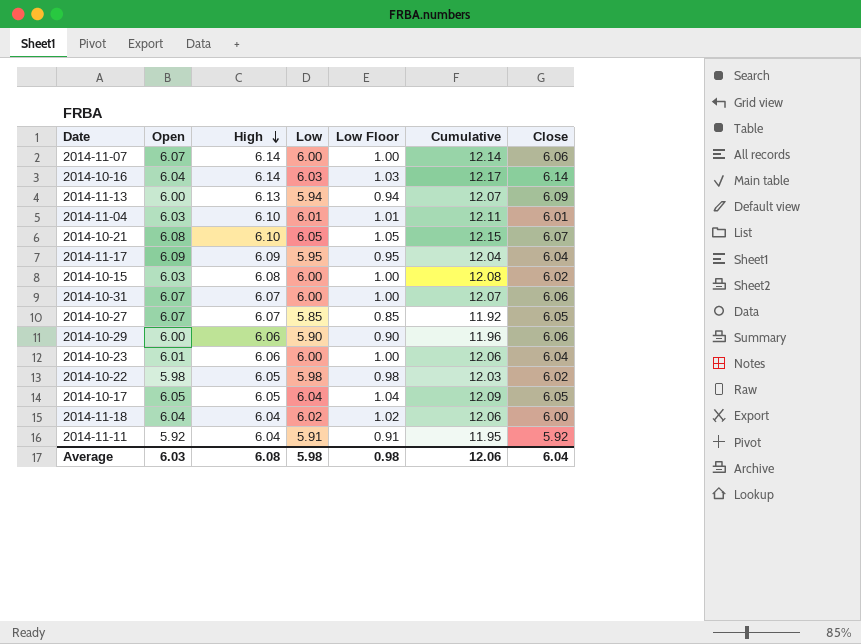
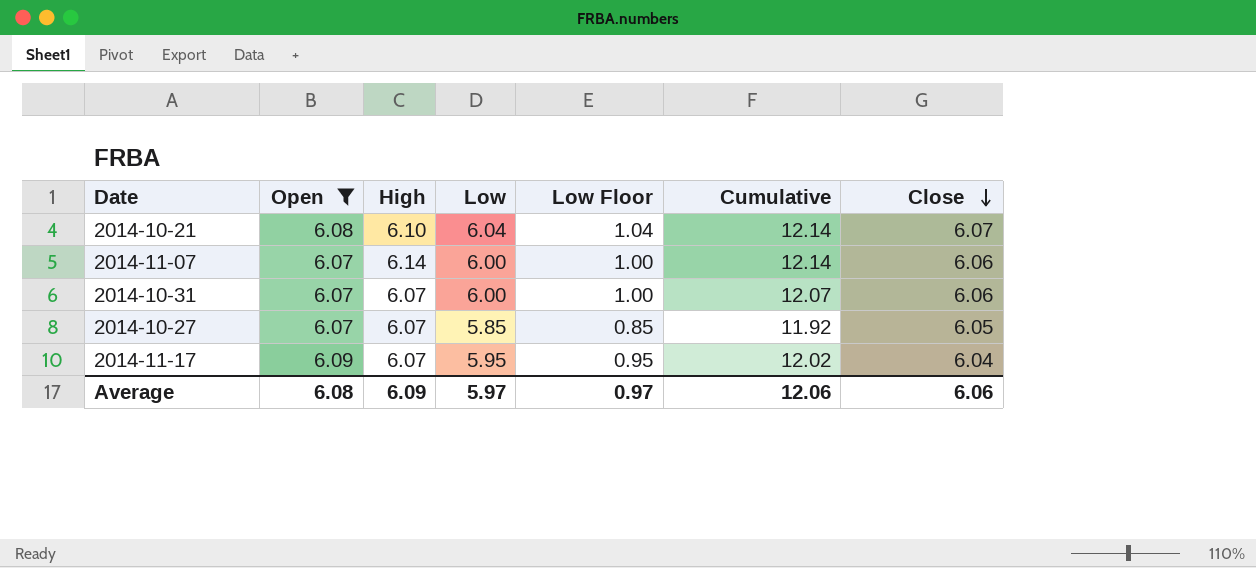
filter: none -> Open >= 6.07
row order: High descending -> Close descending
2014-10-21 | Low: 6.05 -> 6.04
2014-10-21 | Low Floor: 1.05 -> 1.04
2014-10-21 | Cumulative: 12.15 -> 12.14
2014-11-17 | High: 6.09 -> 6.07
2014-11-17 | Cumulative: 12.04 -> 12.02
Average | Open: 6.03 -> 6.08
Average | High: 6.08 -> 6.09
Average | Low: 5.98 -> 5.97
Average | Low Floor: 0.98 -> 0.97
Average | Close: 6.04 -> 6.06

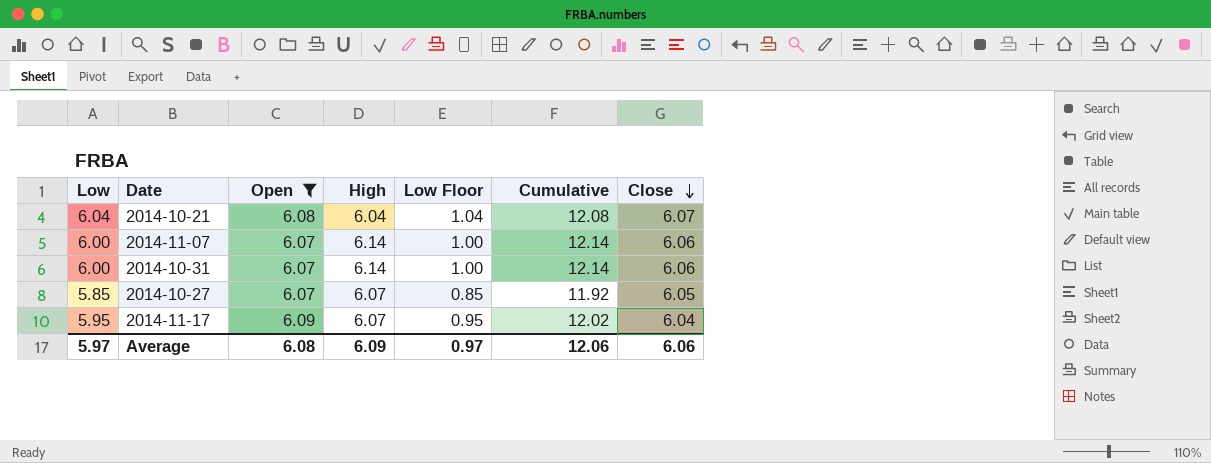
column Low | position: 4 -> 1
2014-10-21 | High: 6.10 -> 6.04
2014-10-21 | Cumulative: 12.14 -> 12.08
2014-10-31 | High: 6.07 -> 6.14
2014-10-31 | Cumulative: 12.07 -> 12.14

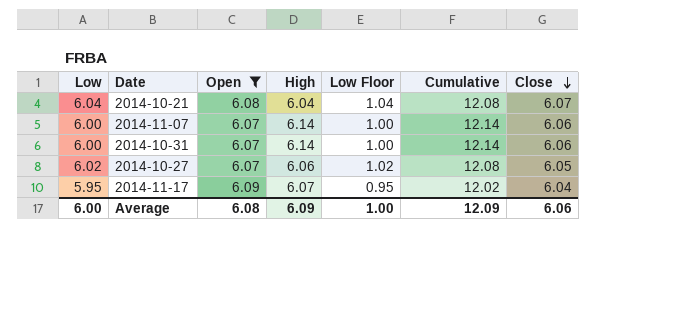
2014-10-27 | Low: 5.85 -> 6.02
2014-10-27 | High: 6.07 -> 6.06
2014-10-27 | Low Floor: 0.85 -> 1.02
2014-10-27 | Cumulative: 11.92 -> 12.08
Average | Low: 5.97 -> 6.00
Average | Low Floor: 0.97 -> 1.00
Average | Cumulative: 12.06 -> 12.09

